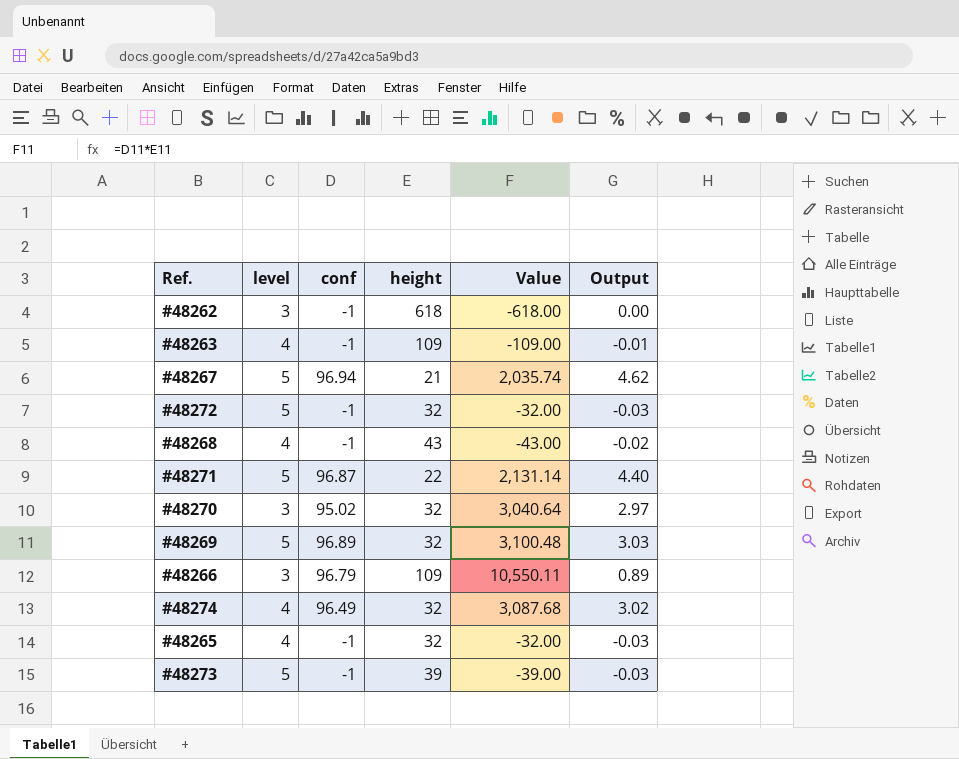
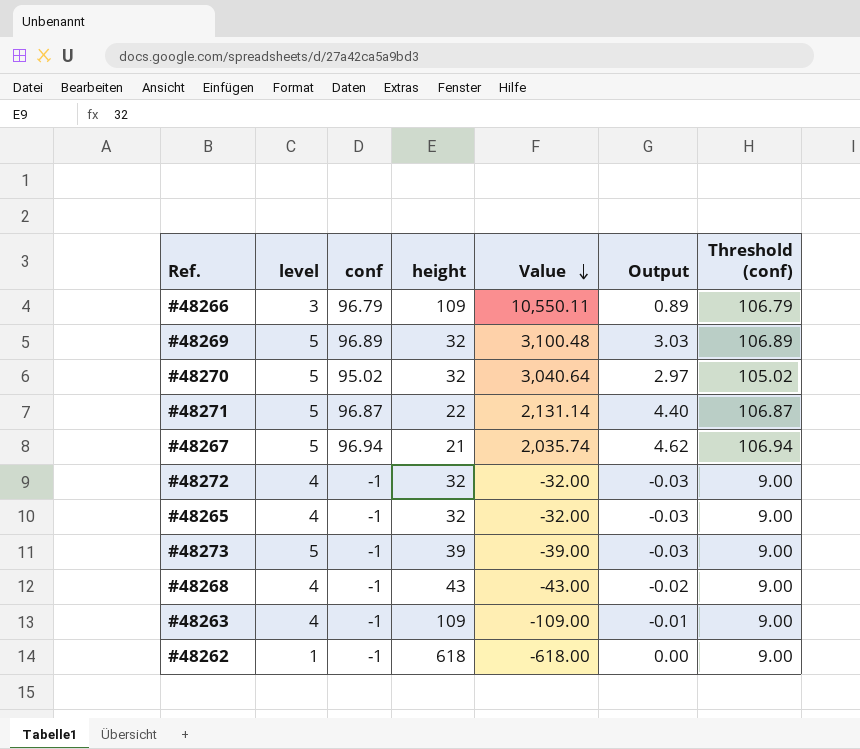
row order: none -> Value descending
column Threshold (conf) | formula: none -> [conf] + 10
row #48274: 4 | 96.49 | 32 | 3,087.68 | 3.02 -> none
#48270 | level: 3 -> 5
#48272 | level: 5 -> 4
#48262 | level: 3 -> 1

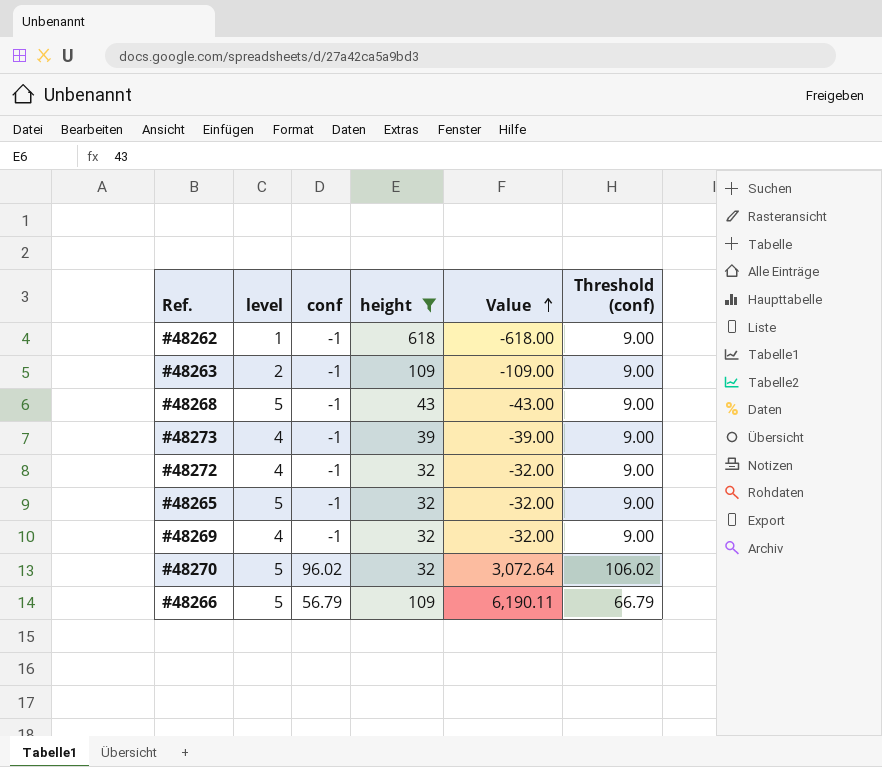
filter: none -> height >= 32
row order: Value descending -> Value ascending
column Output | formula: [conf] / [height] -> none
#48263 | level: 4 -> 2
#48268 | level: 4 -> 5
#48273 | level: 5 -> 4
#48265 | level: 4 -> 5
#48269 | level: 5 -> 4
#48269 | conf: 96.89 -> -1
#48269 | Value: 3,100.48 -> -32.00
#48269 | Threshold (conf): 106.89 -> 9.00
#48270 | conf: 95.02 -> 96.02
#48270 | Value: 3,040.64 -> 3,072.64
#48270 | Threshold (conf): 105.02 -> 106.02
#48266 | level: 3 -> 5
#48266 | conf: 96.79 -> 56.79
#48266 | Value: 10,550.11 -> 6,190.11
#48266 | Threshold (conf): 106.79 -> 66.79

